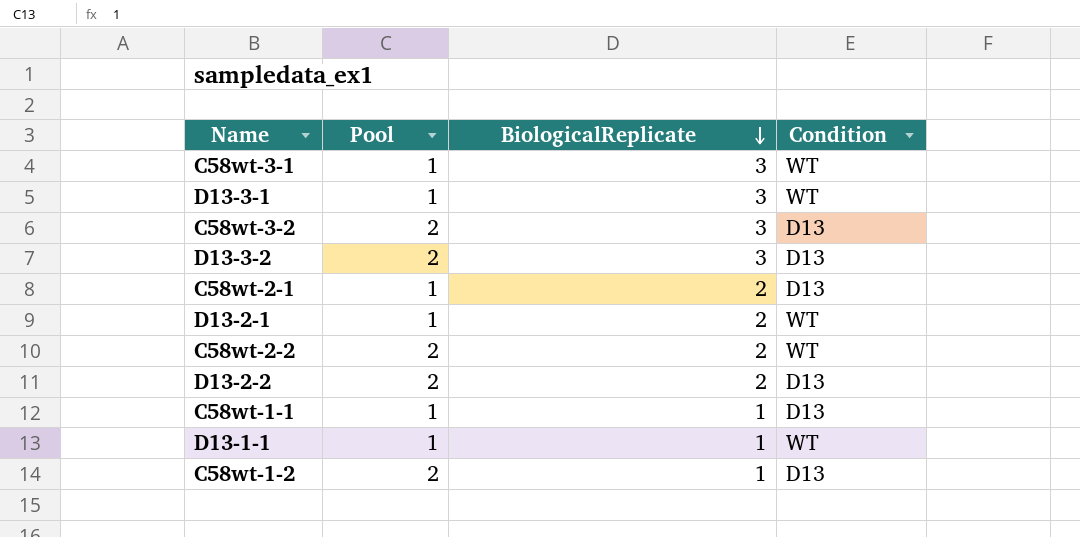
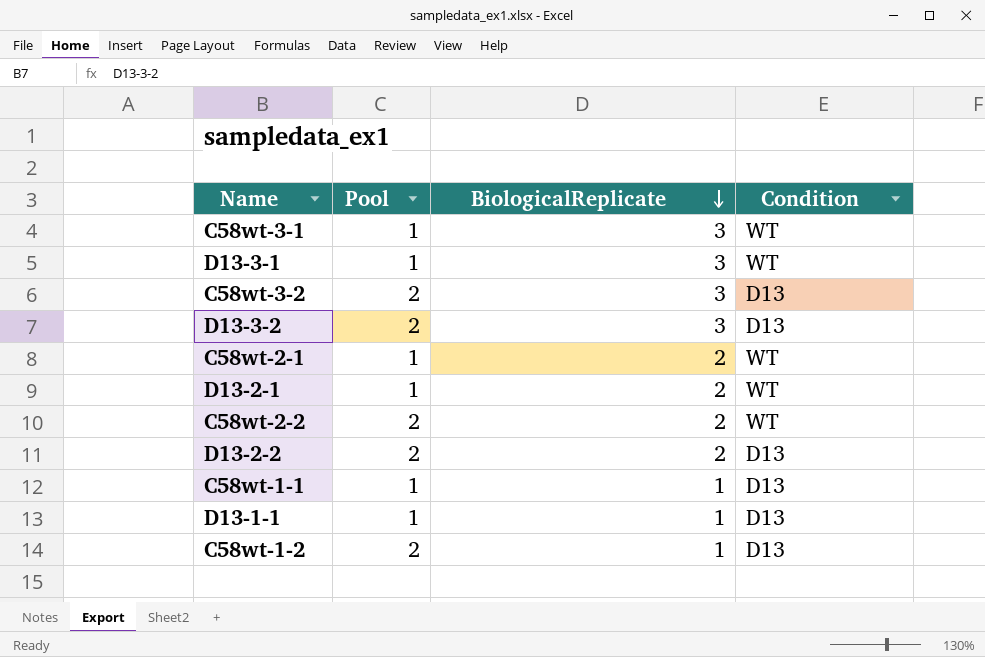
C58wt-2-1 | Condition: D13 -> WT
D13-1-1 | Condition: WT -> D13

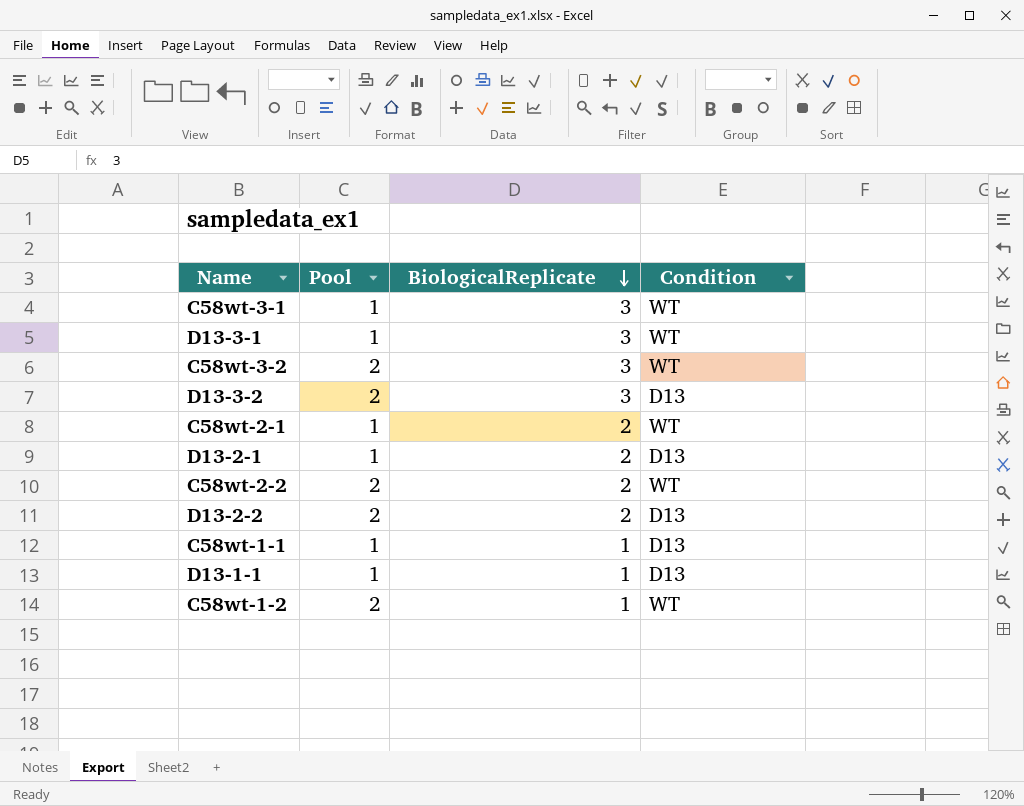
C58wt-3-2 | Condition: D13 -> WT
D13-2-1 | Condition: WT -> D13
C58wt-1-2 | Condition: D13 -> WT

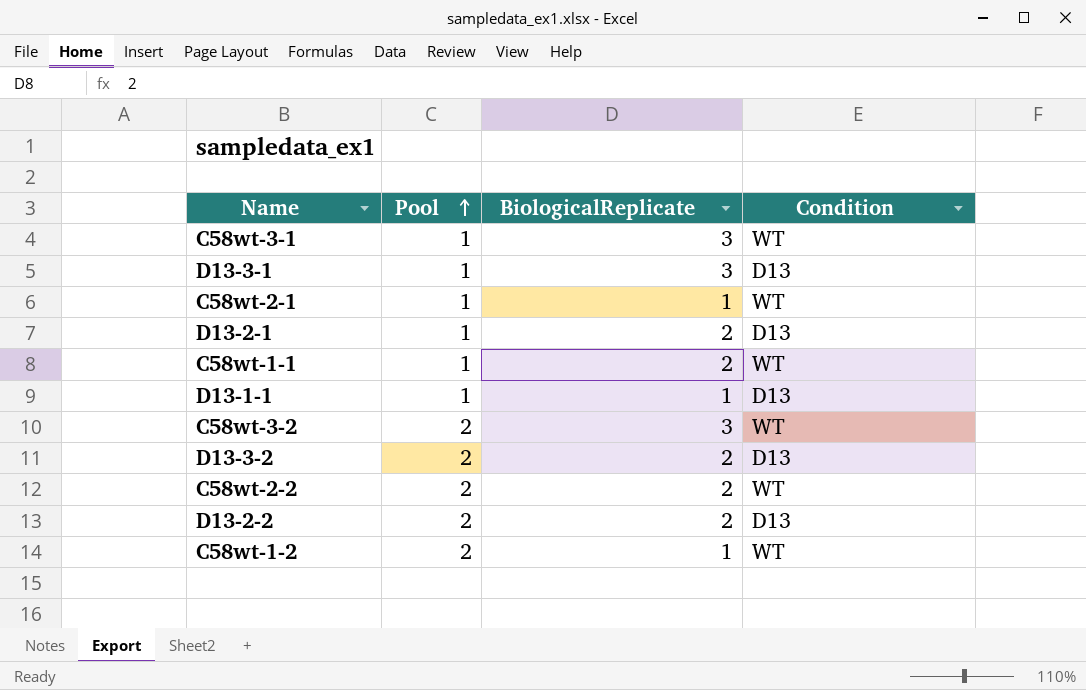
row order: BiologicalReplicate descending -> Pool ascending
D13-3-1 | Condition: WT -> D13
C58wt-2-1 | BiologicalReplicate: 2 -> 1
C58wt-1-1 | BiologicalReplicate: 1 -> 2
C58wt-1-1 | Condition: D13 -> WT
D13-3-2 | BiologicalReplicate: 3 -> 2

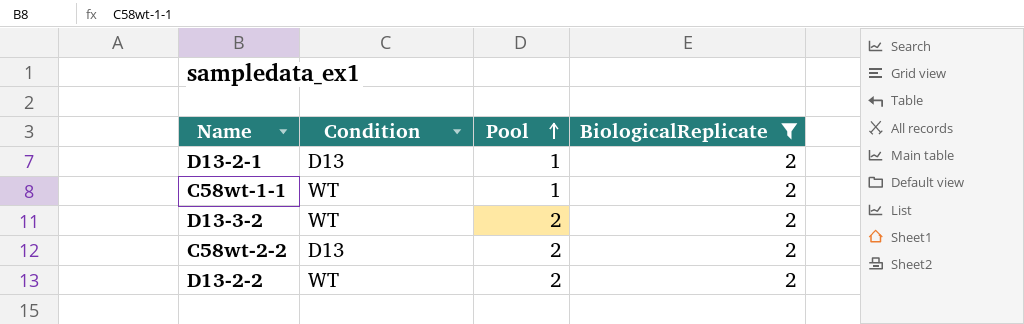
filter: none -> BiologicalReplicate = 2
column Condition | position: 4 -> 2
D13-3-2 | Condition: D13 -> WT
C58wt-2-2 | Condition: WT -> D13
D13-2-2 | Condition: D13 -> WT

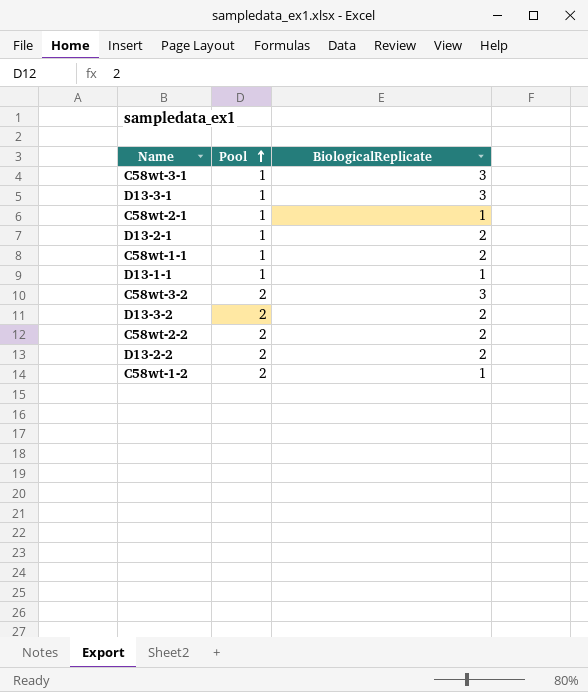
filter: BiologicalReplicate = 2 -> none
column Condition | position: 2 -> none

